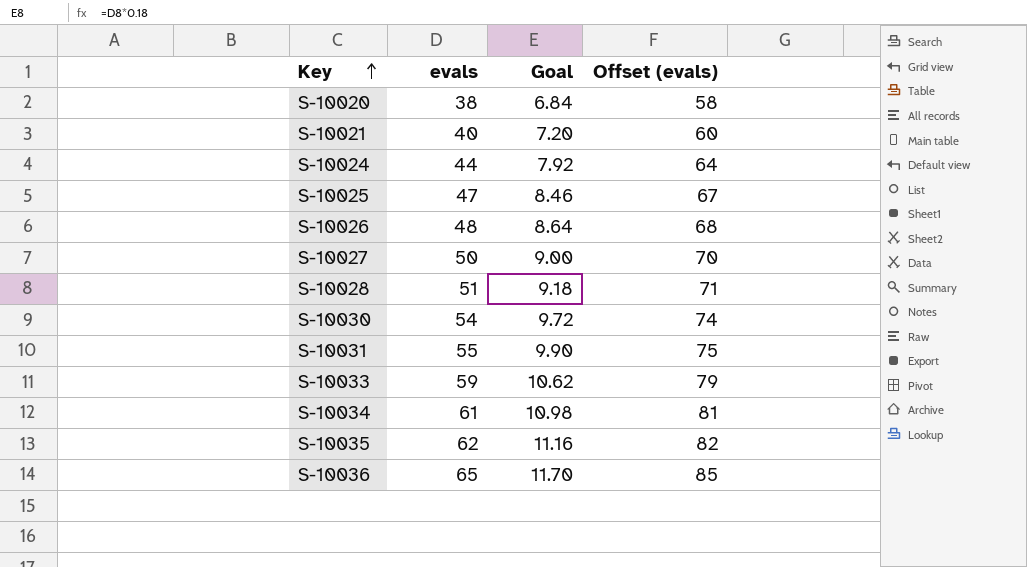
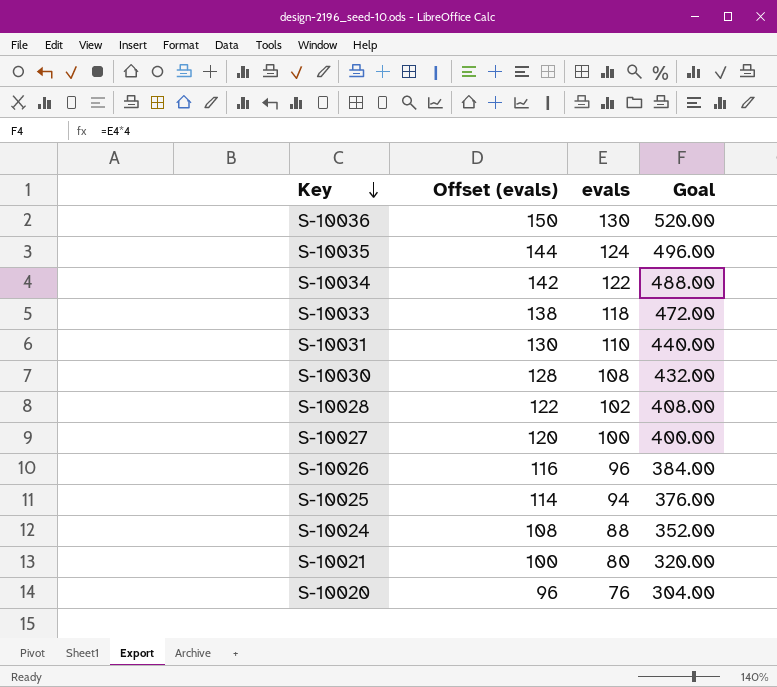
row order: Key ascending -> Key descending
column Offset (evals) | position: 4 -> 2
column Goal | formula: [evals] * 0.18 -> [evals] * 4
S-10036 | Offset (evals): 85 -> 150
S-10036 | evals: 65 -> 130
S-10035 | Offset (evals): 82 -> 144
S-10035 | evals: 62 -> 124
S-10034 | Offset (evals): 81 -> 142
S-10034 | evals: 61 -> 122
S-10033 | Offset (evals): 79 -> 138
S-10033 | evals: 59 -> 118
S-10031 | Offset (evals): 75 -> 130
S-10031 | evals: 55 -> 110
S-10030 | Offset (evals): 74 -> 128
S-10030 | evals: 54 -> 108
S-10028 | Offset (evals): 71 -> 122
S-10028 | evals: 51 -> 102
S-10027 | Offset (evals): 70 -> 120
S-10027 | evals: 50 -> 100
S-10026 | Offset (evals): 68 -> 116
S-10026 | evals: 48 -> 96
S-10025 | Offset (evals): 67 -> 114
S-10025 | evals: 47 -> 94
S-10024 | Offset (evals): 64 -> 108
S-10024 | evals: 44 -> 88
S-10021 | Offset (evals): 60 -> 100
S-10021 | evals: 40 -> 80
S-10020 | Offset (evals): 58 -> 96
S-10020 | evals: 38 -> 76

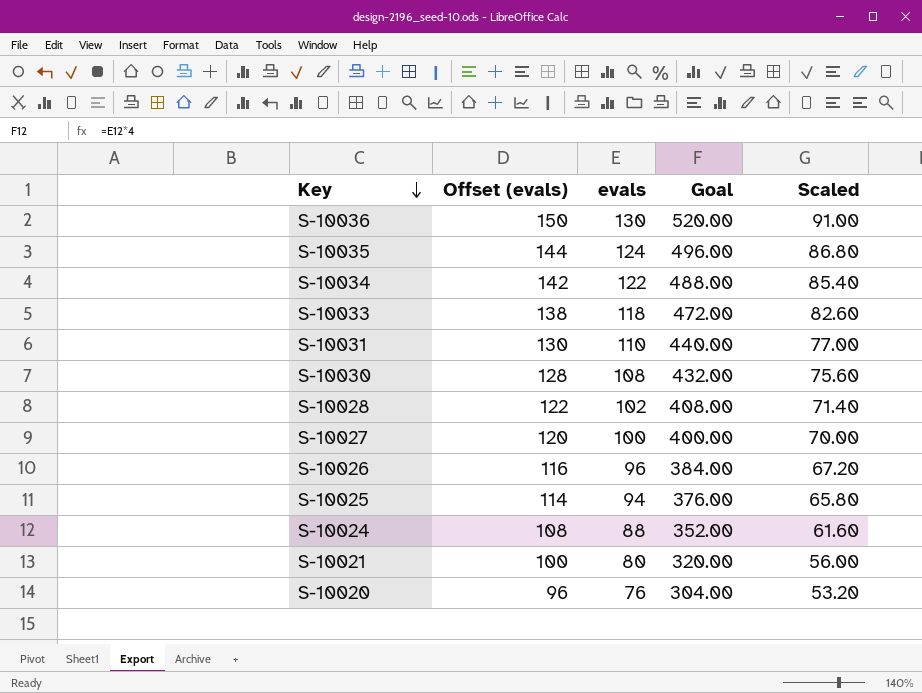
column Scaled | formula: none -> [evals] * 0.7

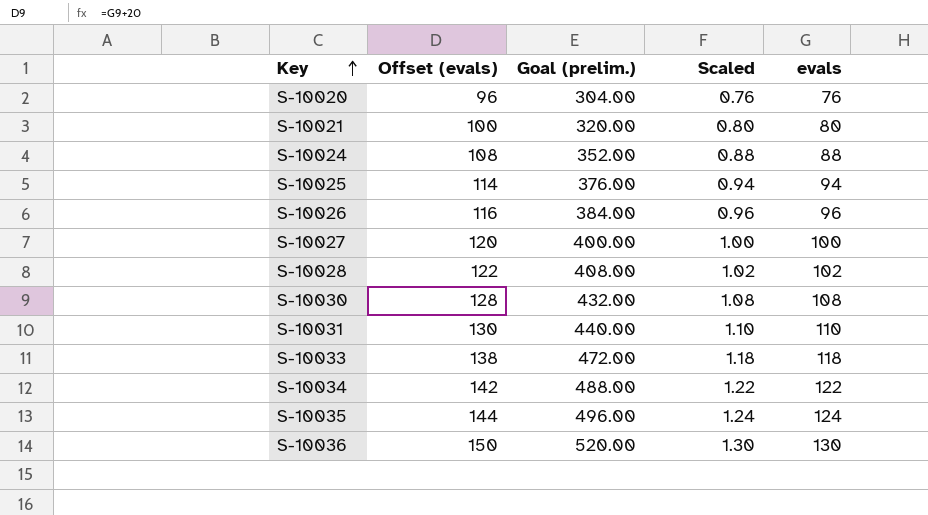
row order: Key descending -> Key ascending
column name: Goal -> Goal (prelim.)
column Scaled | formula: [evals] * 0.7 -> [evals] * 0.01
column evals | position: 3 -> 5

